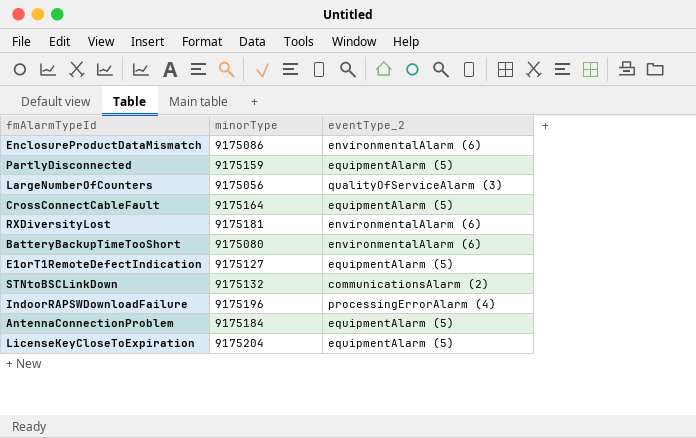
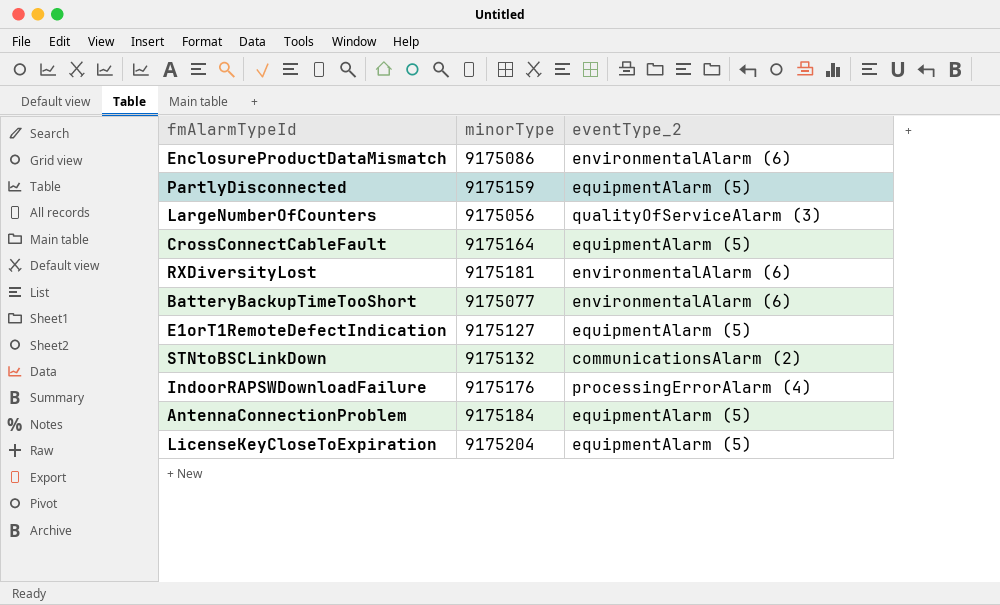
BatteryBackupTimeTooShort | minorType: 9175080 -> 9175077
IndoorRAPSWDownloadFailure | minorType: 9175196 -> 9175176

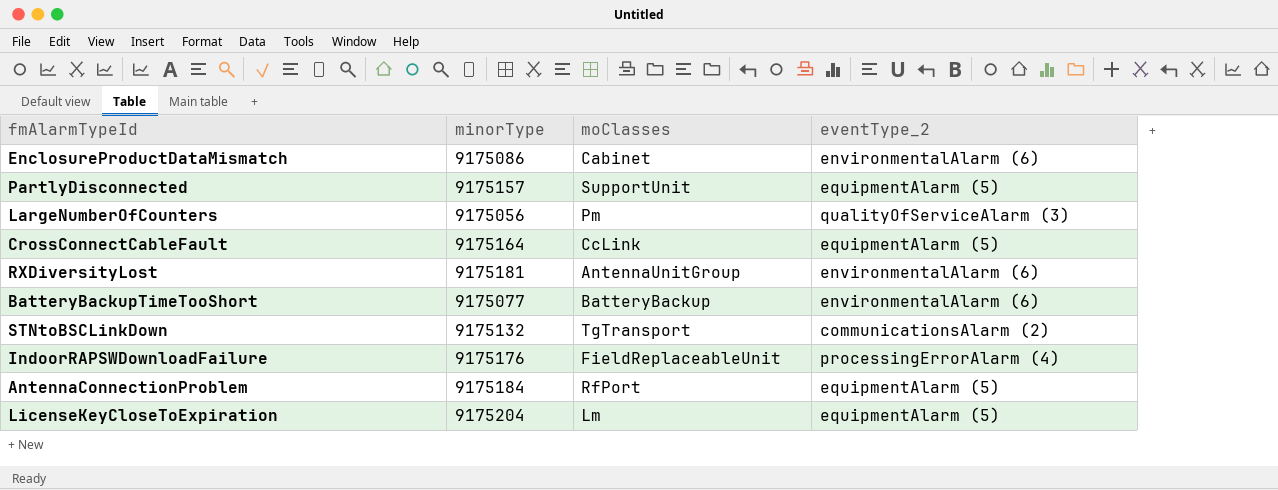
column moClasses | position: none -> 3
row E1orT1RemoteDefectIndication: 9175127 | equipmentAlarm (5) -> none
PartlyDisconnected | minorType: 9175159 -> 9175157

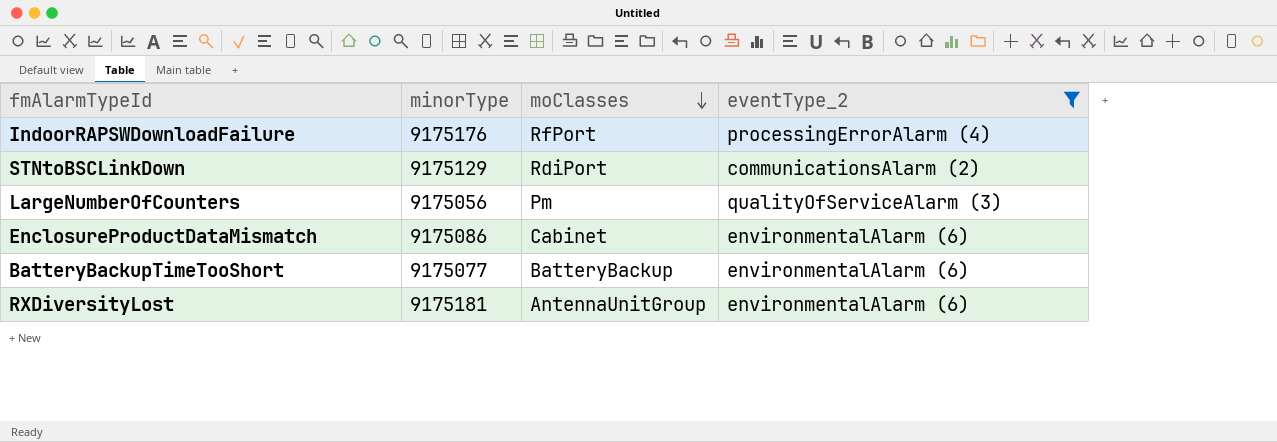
filter: none -> eventType_2 != equipmentAlarm (5)
row order: none -> moClasses descending
IndoorRAPSWDownloadFailure | moClasses: FieldReplaceableUnit -> RfPort
STNtoBSCLinkDown | minorType: 9175132 -> 9175129
STNtoBSCLinkDown | moClasses: TgTransport -> RdiPort

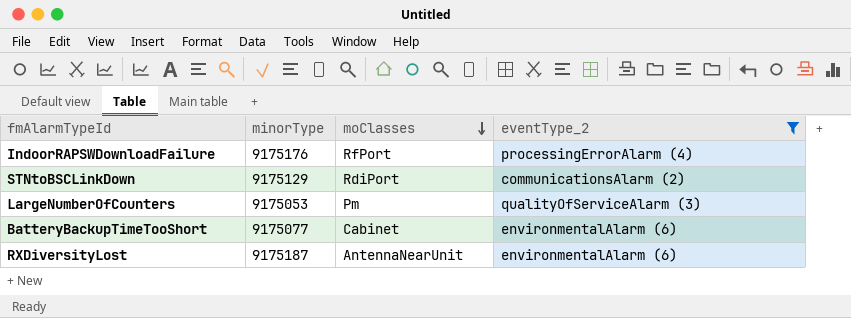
row EnclosureProductDataMismatch: 9175086 | Cabinet | environmentalAlarm (6) -> none
LargeNumberOfCounters | minorType: 9175056 -> 9175053
BatteryBackupTimeTooShort | moClasses: BatteryBackup -> Cabinet
RXDiversityLost | minorType: 9175181 -> 9175187
RXDiversityLost | moClasses: AntennaUnitGroup -> AntennaNearUnit

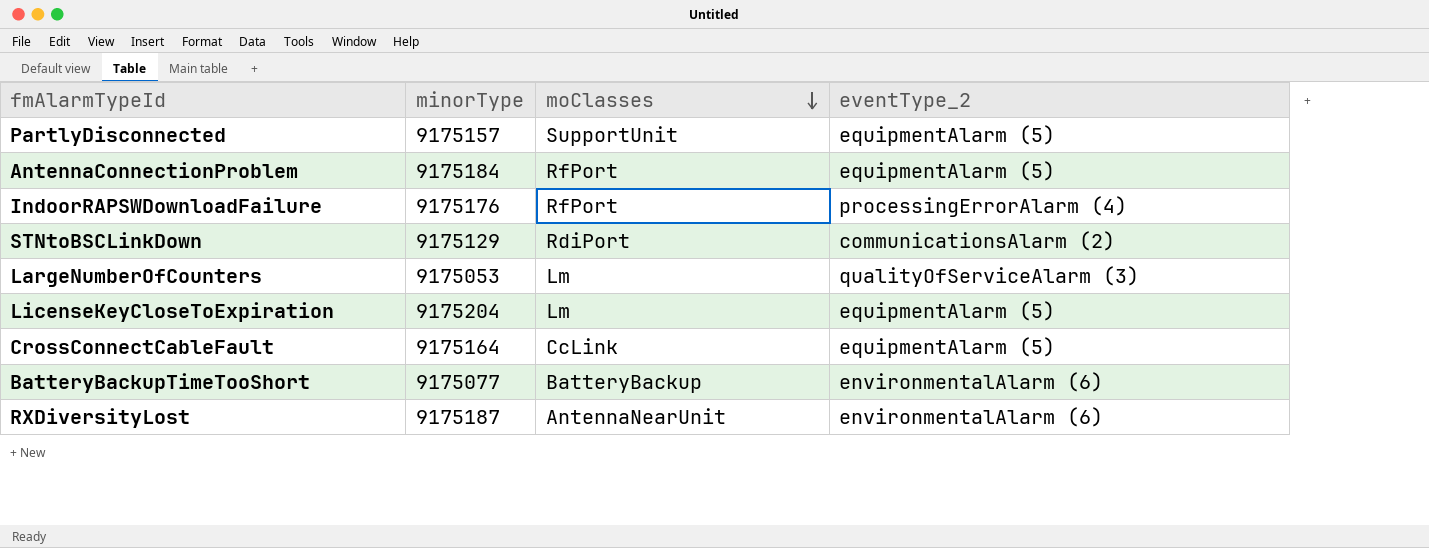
filter: eventType_2 != equipmentAlarm (5) -> none
LargeNumberOfCounters | moClasses: Pm -> Lm
BatteryBackupTimeTooShort | moClasses: Cabinet -> BatteryBackup

